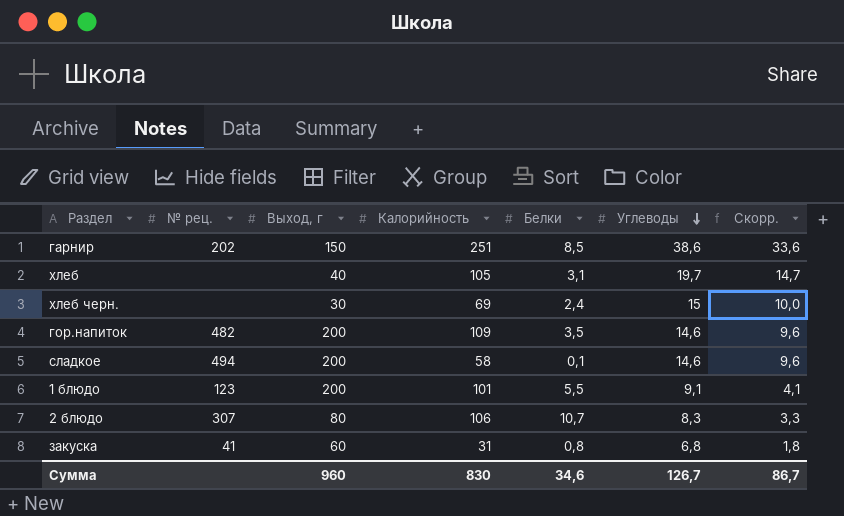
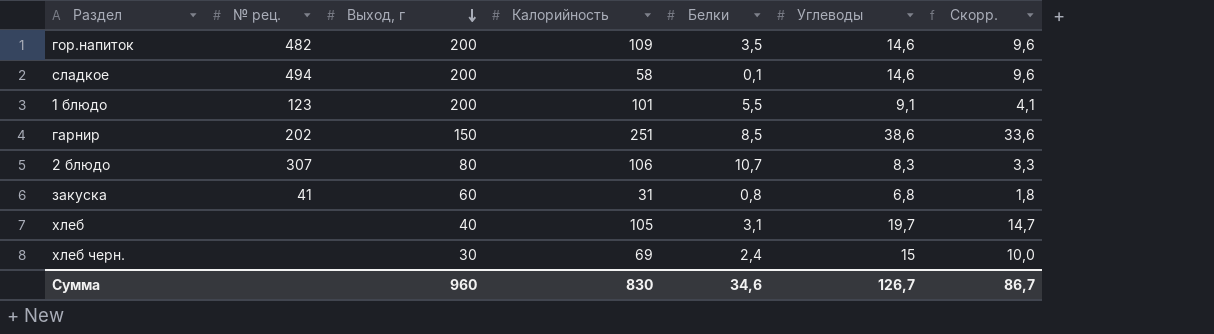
row order: Углеводы descending -> Выход, г descending

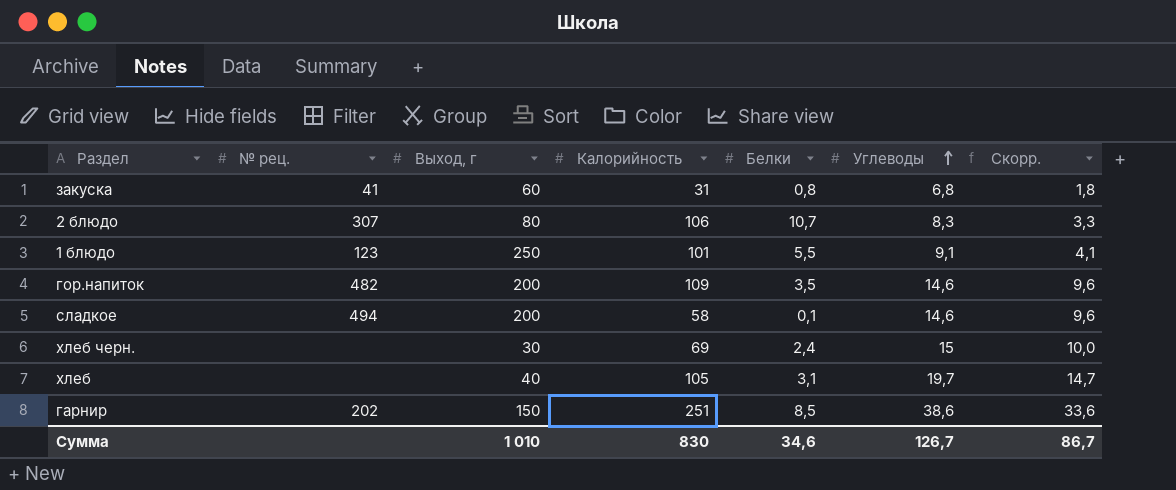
row order: Выход, г descending -> Углеводы ascending
1 блюдо | Выход, г: 200 -> 250
Сумма | Выход, г: 960 -> 1 010

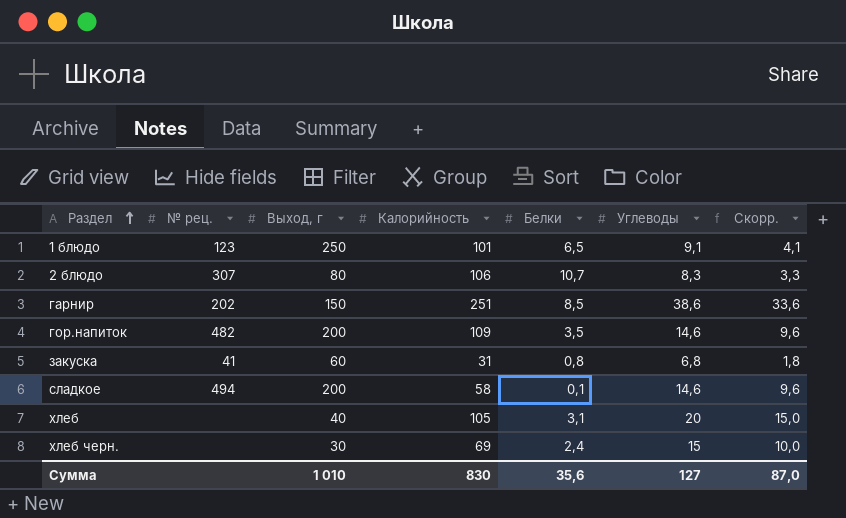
row order: Углеводы ascending -> Раздел ascending
1 блюдо | Белки: 5,5 -> 6,5
хлеб | Углеводы: 19,7 -> 20
хлеб | Скорр.: 14,7 -> 15,0
Сумма | Белки: 34,6 -> 35,6
Сумма | Углеводы: 126,7 -> 127
Сумма | Скорр.: 86,7 -> 87,0

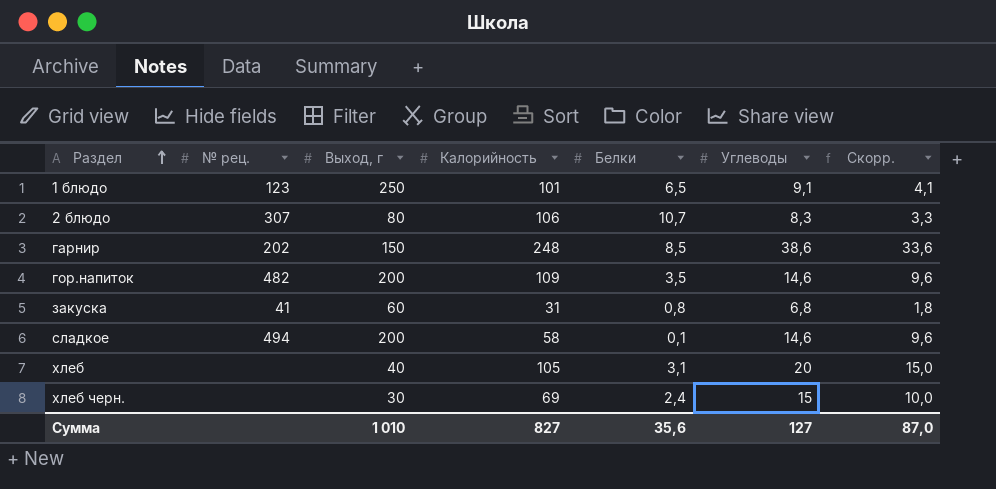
гарнир | Калорийность: 251 -> 248
Сумма | Калорийность: 830 -> 827

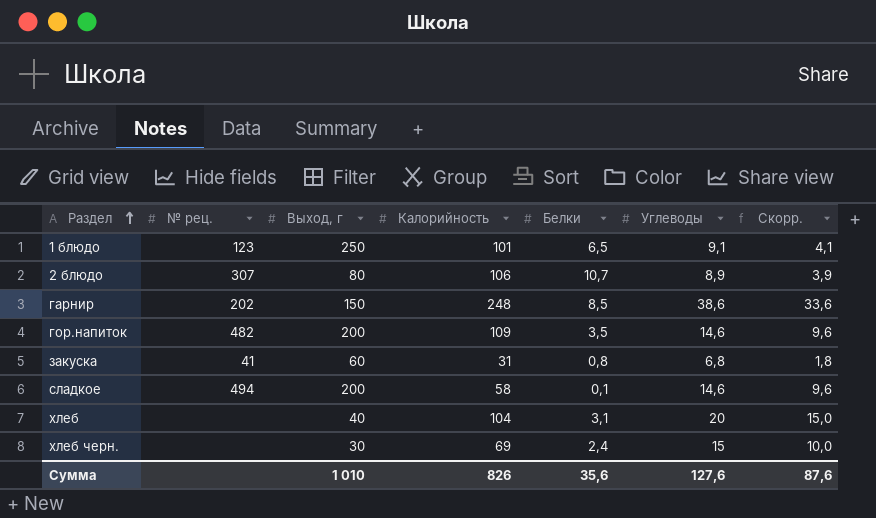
2 блюдо | Углеводы: 8,3 -> 8,9
2 блюдо | Скорр.: 3,3 -> 3,9
хлеб | Калорийность: 105 -> 104
Сумма | Калорийность: 827 -> 826
Сумма | Углеводы: 127 -> 127,6
Сумма | Скорр.: 87,0 -> 87,6

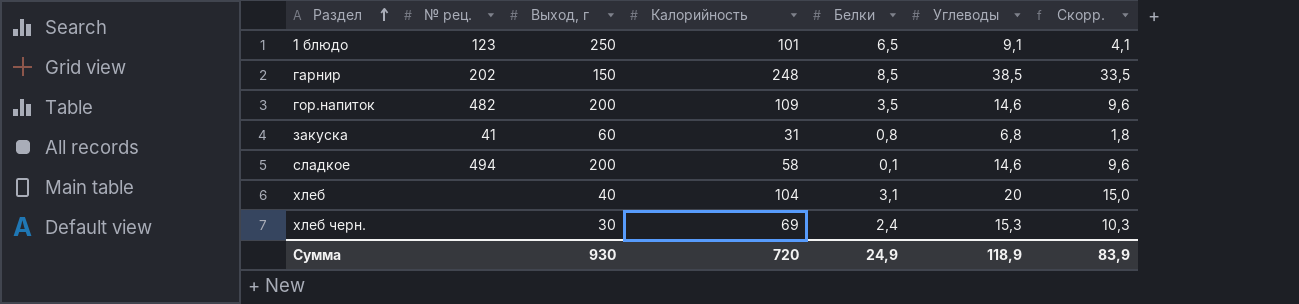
row 2 блюдо: 307 | 80 | 106 | 10,7 | 8,9 | 3,9 -> none
гарнир | Углеводы: 38,6 -> 38,5
гарнир | Скорр.: 33,6 -> 33,5
хлеб черн. | Углеводы: 15 -> 15,3
хлеб черн. | Скорр.: 10,0 -> 10,3
Сумма | Выход, г: 1 010 -> 930
Сумма | Калорийность: 826 -> 720
Сумма | Белки: 35,6 -> 24,9
Сумма | Углеводы: 127,6 -> 118,9
Сумма | Скорр.: 87,6 -> 83,9

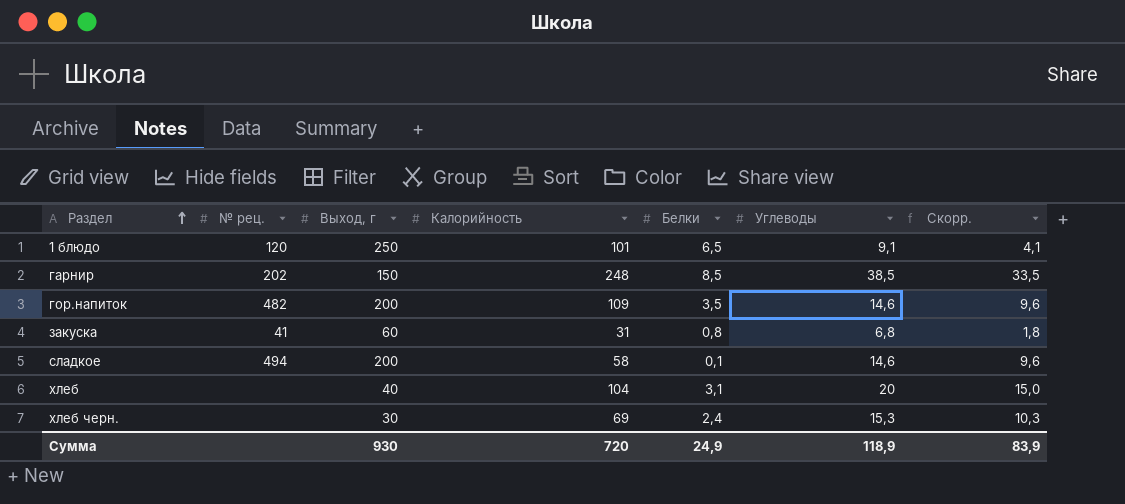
1 блюдо | № рец.: 123 -> 120

